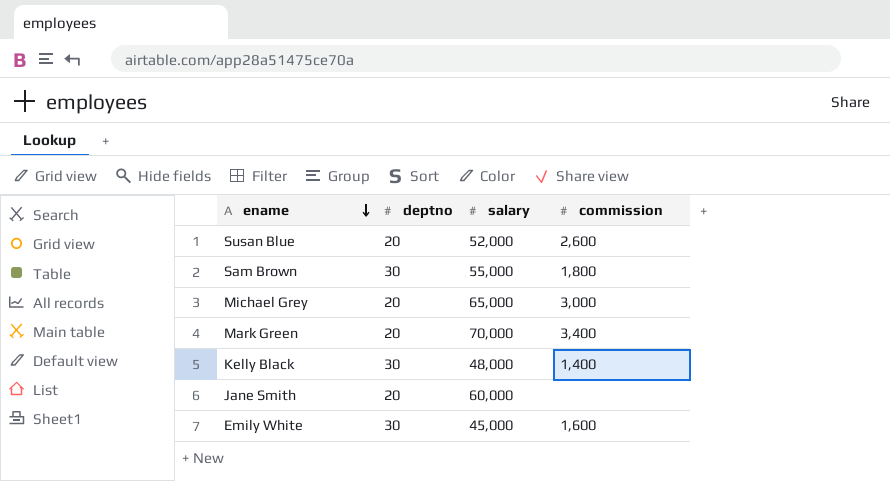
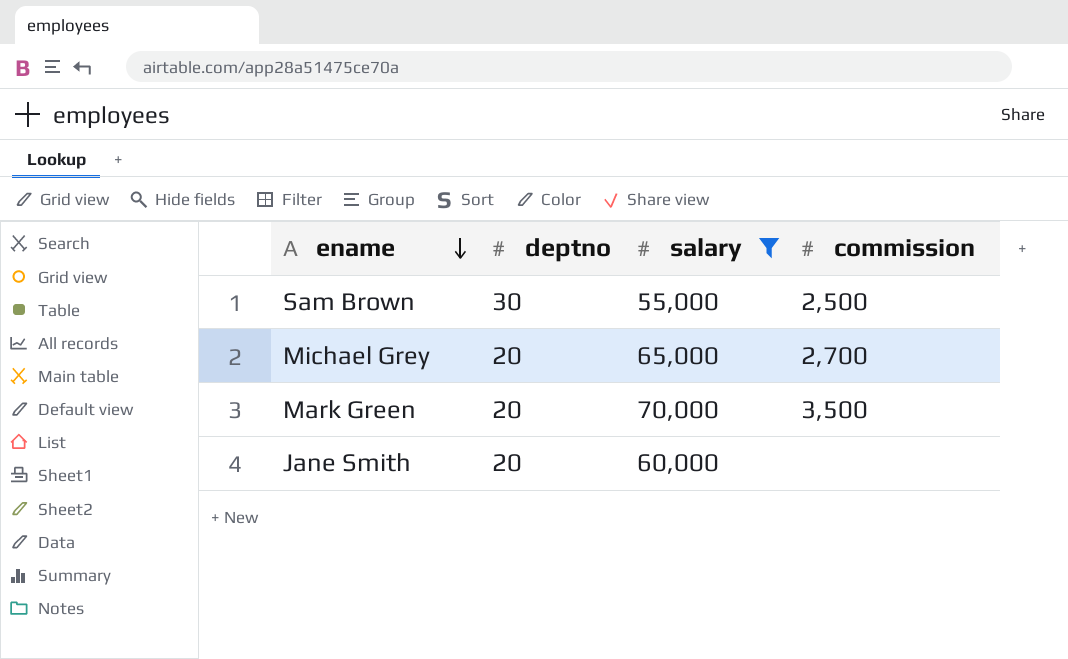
filter: none -> salary >= 55,000
Sam Brown | commission: 1,800 -> 2,500
Michael Grey | commission: 3,000 -> 2,700
Mark Green | commission: 3,400 -> 3,500

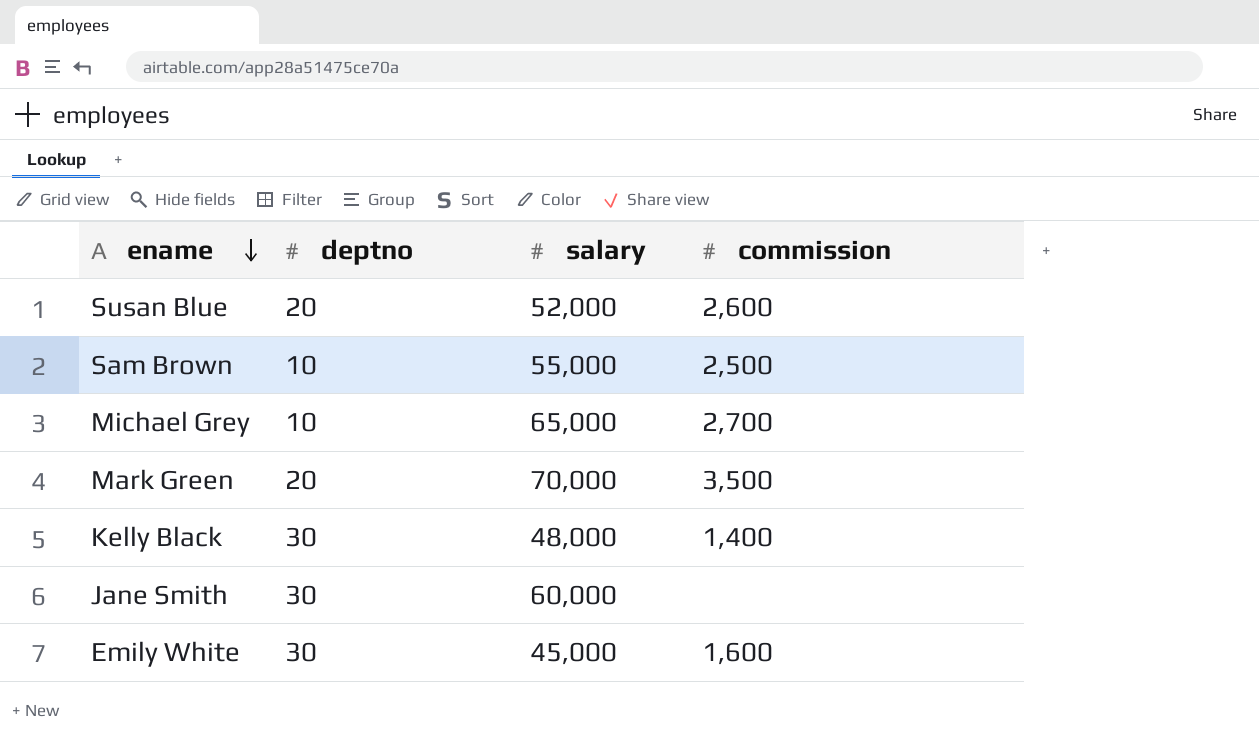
filter: salary >= 55,000 -> none
Sam Brown | deptno: 30 -> 10
Michael Grey | deptno: 20 -> 10
Jane Smith | deptno: 20 -> 30

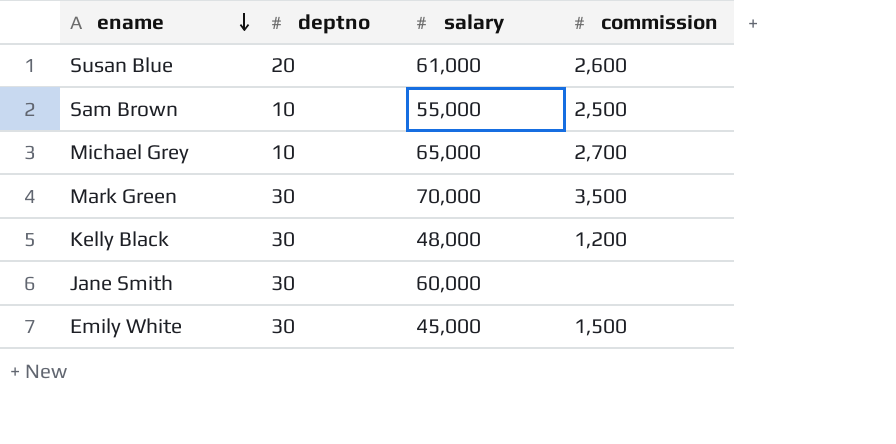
Susan Blue | salary: 52,000 -> 61,000
Mark Green | deptno: 20 -> 30
Kelly Black | commission: 1,400 -> 1,200
Emily White | commission: 1,600 -> 1,500

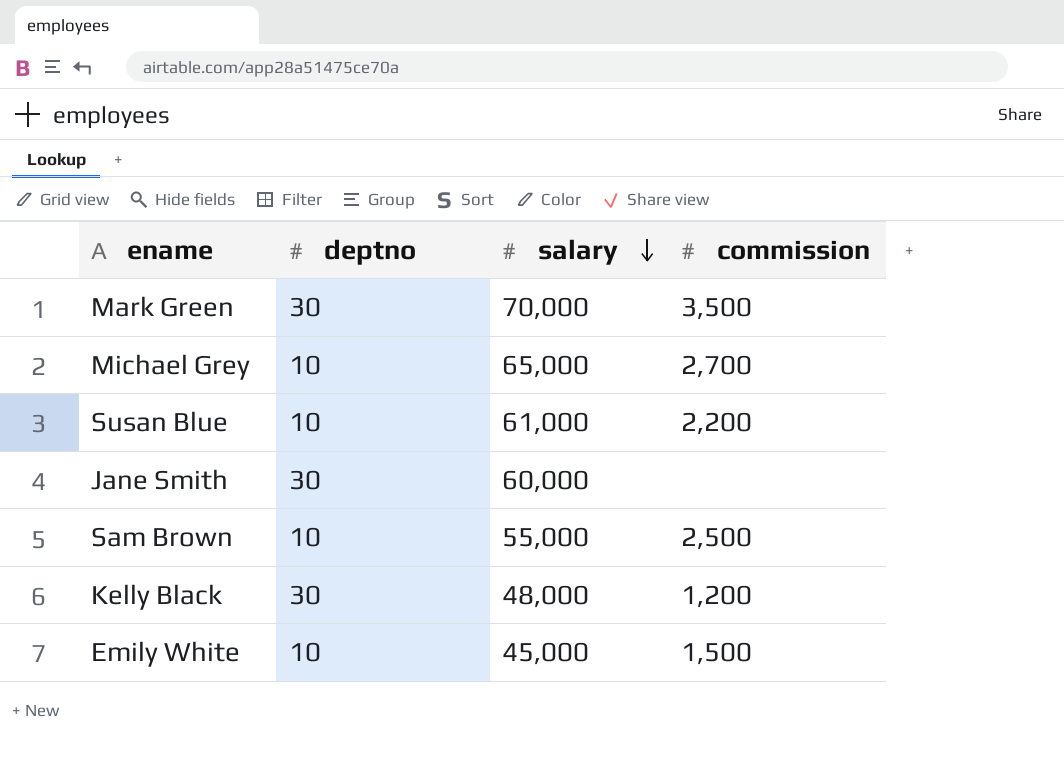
row order: ename descending -> salary descending
Susan Blue | deptno: 20 -> 10
Susan Blue | commission: 2,600 -> 2,200
Emily White | deptno: 30 -> 10

